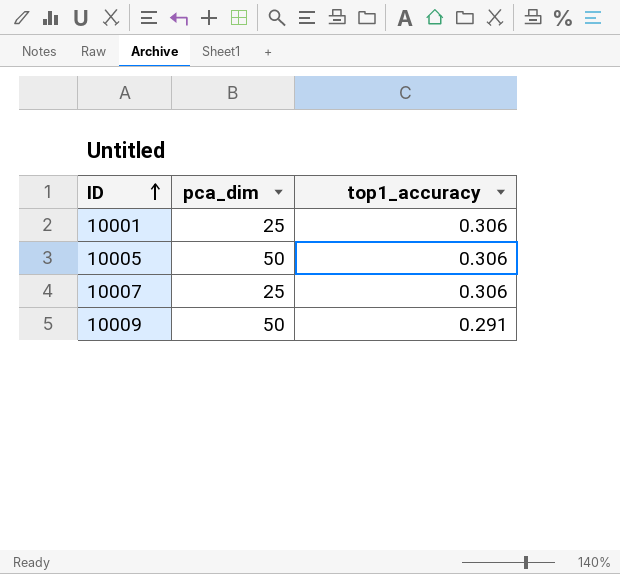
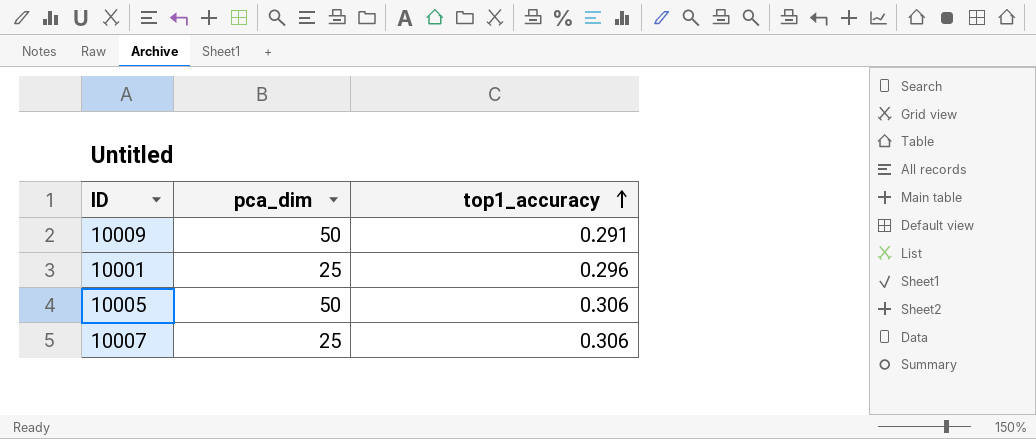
row order: ID ascending -> top1_accuracy ascending
10001 | top1_accuracy: 0.306 -> 0.296

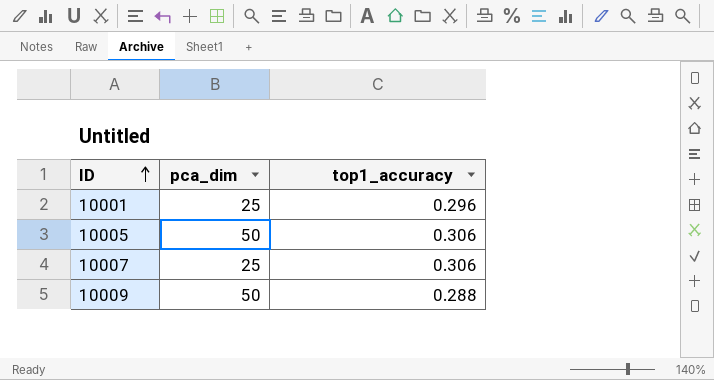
row order: top1_accuracy ascending -> ID ascending
10009 | top1_accuracy: 0.291 -> 0.288

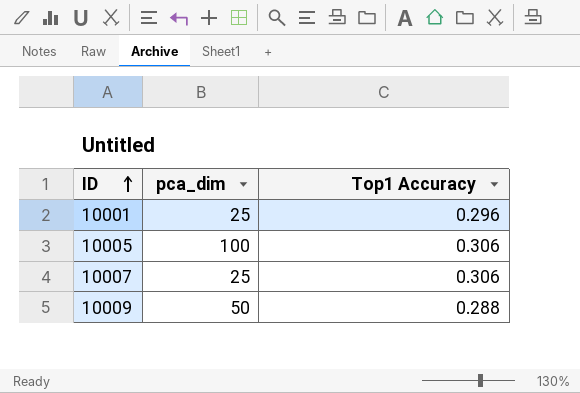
column name: top1_accuracy -> Top1 Accuracy
10005 | pca_dim: 50 -> 100

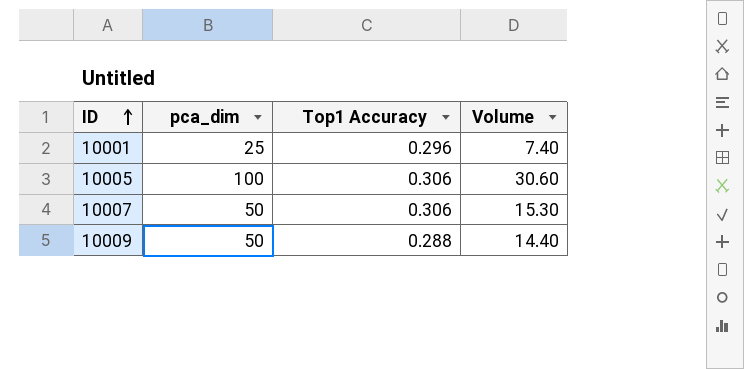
column Volume | formula: none -> [pca_dim] * [Top1 Accuracy]
10007 | pca_dim: 25 -> 50

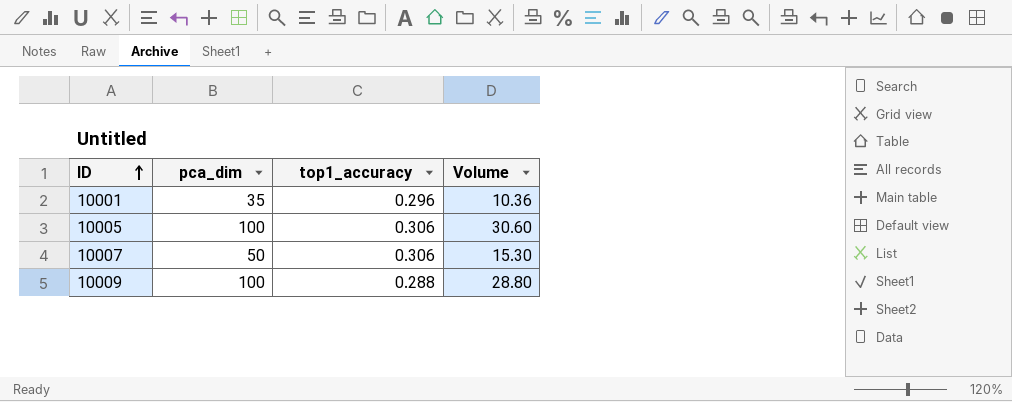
column name: Top1 Accuracy -> top1_accuracy
10001 | pca_dim: 25 -> 35
10001 | Volume: 7.40 -> 10.36
10009 | pca_dim: 50 -> 100
10009 | Volume: 14.40 -> 28.80

